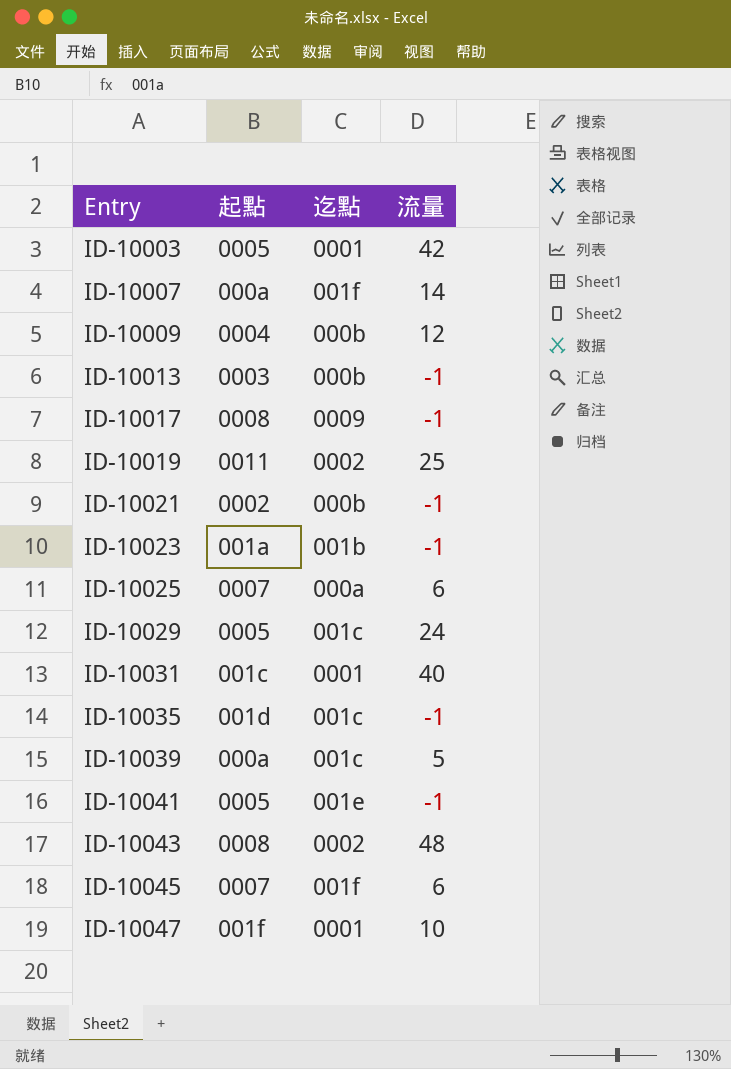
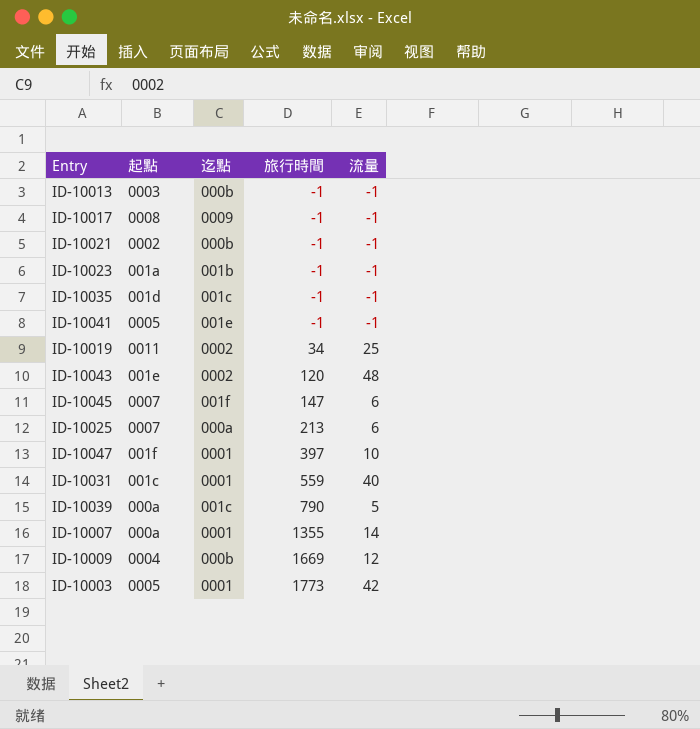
row order: Entry ascending -> 旅行時間 ascending
column 旅行時間 | position: none -> 4
row ID-10029: 0005 | 001c | 24 -> none
ID-10043 | 起點: 0008 -> 001e
ID-10007 | 迄點: 001f -> 0001

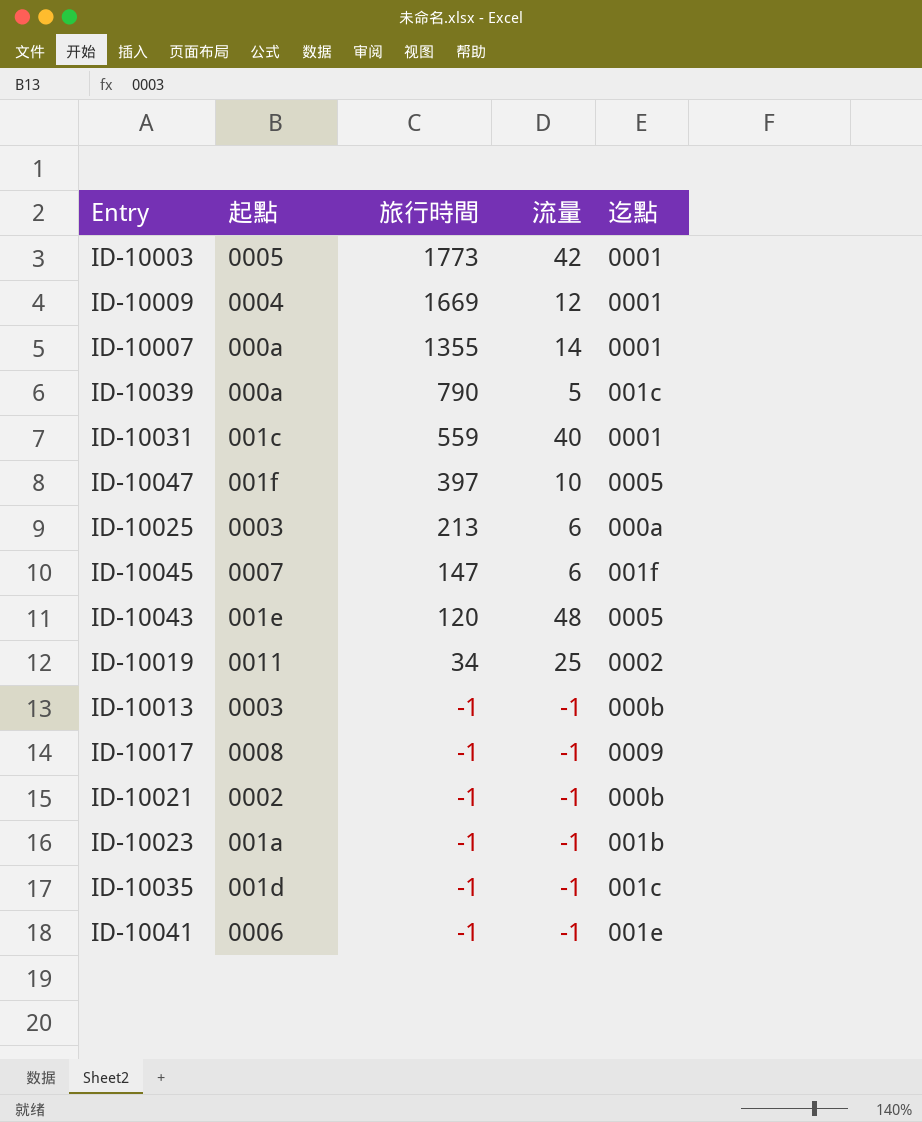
row order: 旅行時間 ascending -> 旅行時間 descending
column 迄點 | position: 3 -> 5
ID-10009 | 迄點: 000b -> 0001
ID-10047 | 迄點: 0001 -> 0005
ID-10025 | 起點: 0007 -> 0003
ID-10043 | 迄點: 0002 -> 0005
ID-10041 | 起點: 0005 -> 0006

